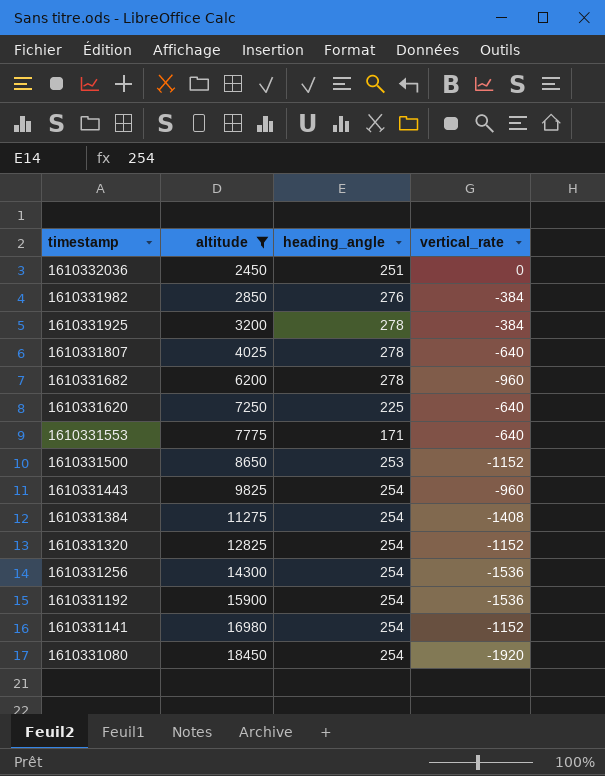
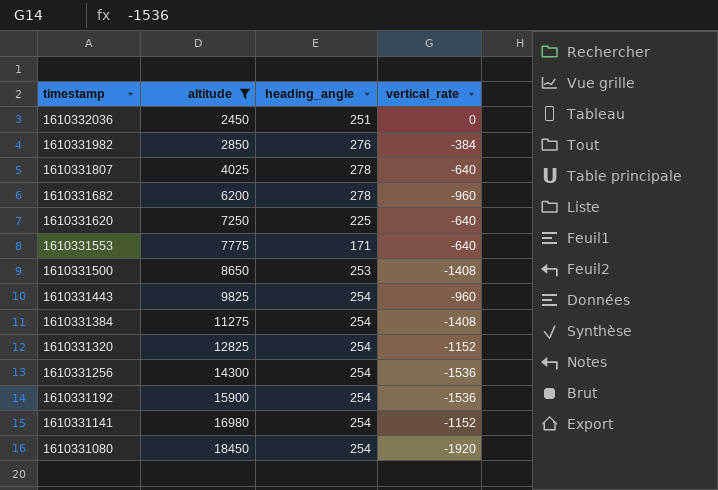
row 1610331925: 3200 | 278 | -384 -> none
1610331500 | vertical_rate: -1152 -> -1408

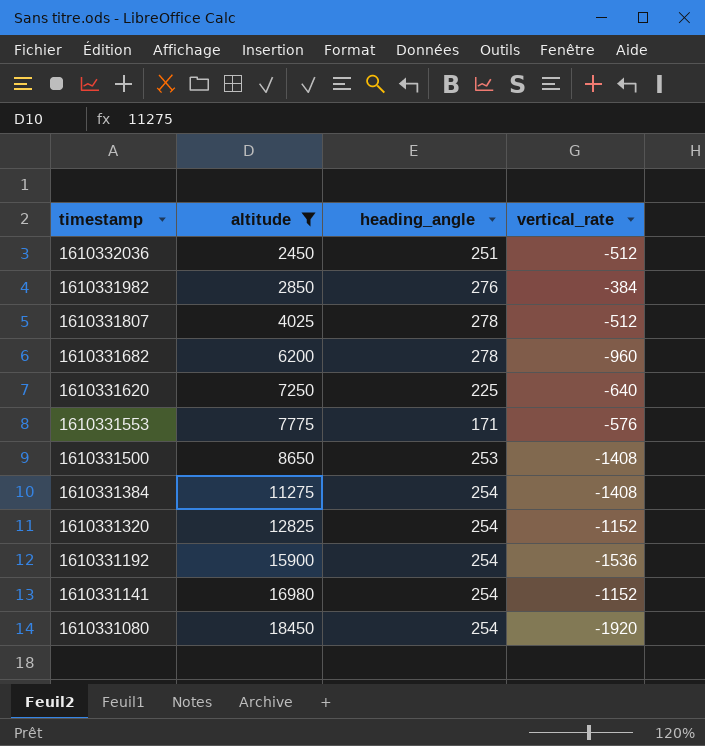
row 1610331443: 9825 | 254 | -960 -> none
row 1610331256: 14300 | 254 | -1536 -> none
1610332036 | vertical_rate: 0 -> -512
1610331807 | vertical_rate: -640 -> -512
1610331553 | vertical_rate: -640 -> -576

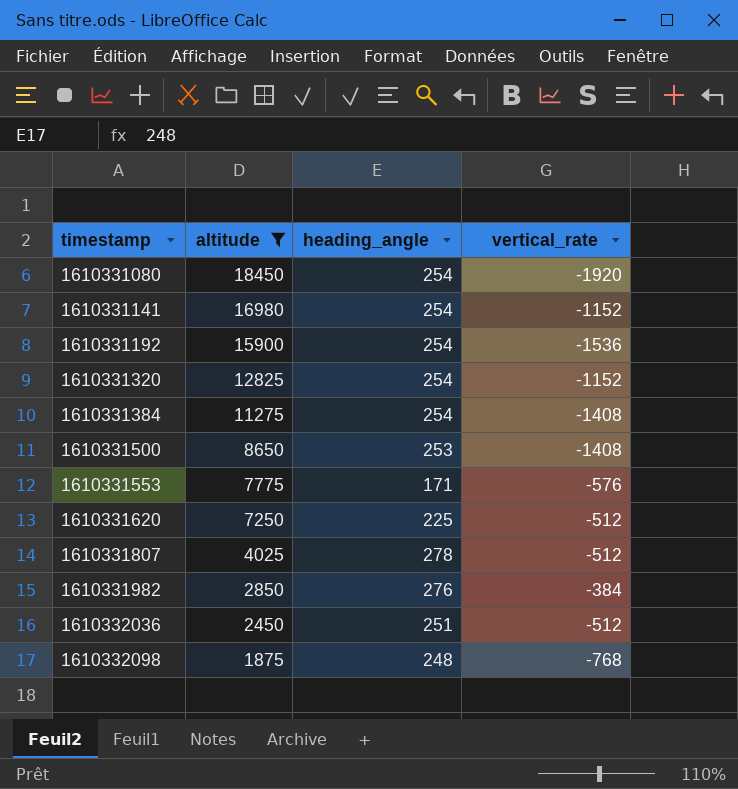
row order: timestamp descending -> timestamp ascending
row 1610331682: 6200 | 278 | -960 -> none
1610331620 | vertical_rate: -640 -> -512
row 1610332098: none -> 1875 | 248 | -768

